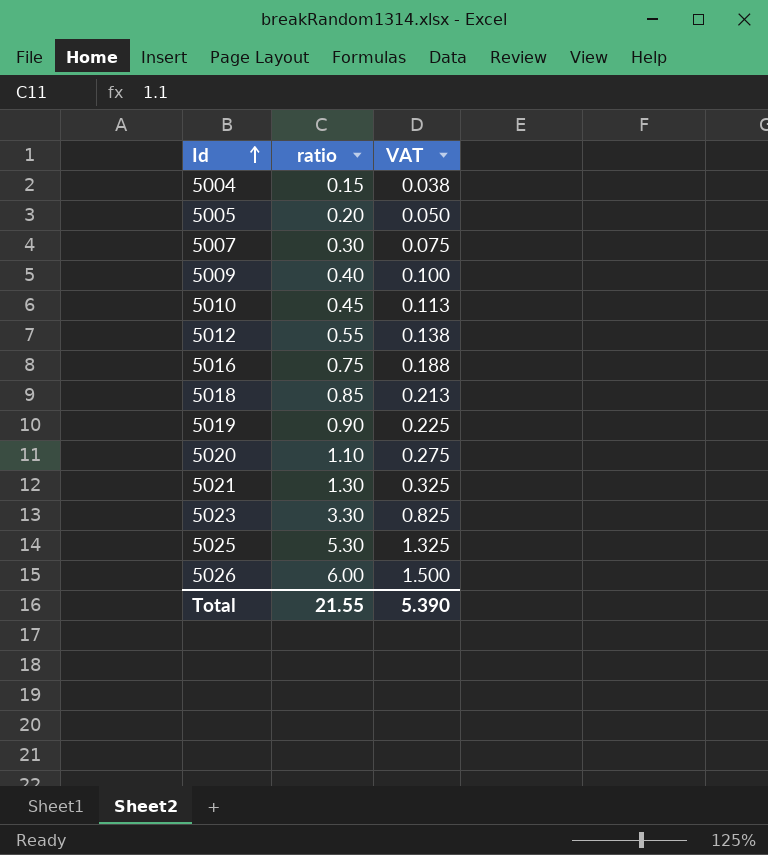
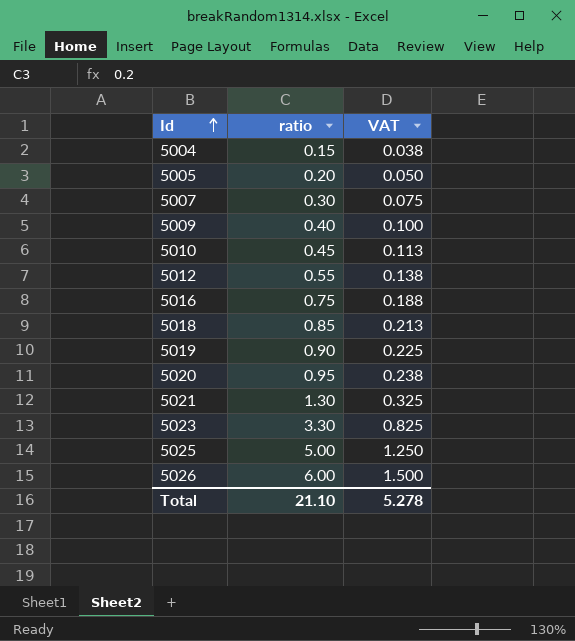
5020 | ratio: 1.10 -> 0.95
5020 | VAT: 0.275 -> 0.238
5025 | ratio: 5.30 -> 5.00
5025 | VAT: 1.325 -> 1.250
Total | ratio: 21.55 -> 21.10
Total | VAT: 5.390 -> 5.278

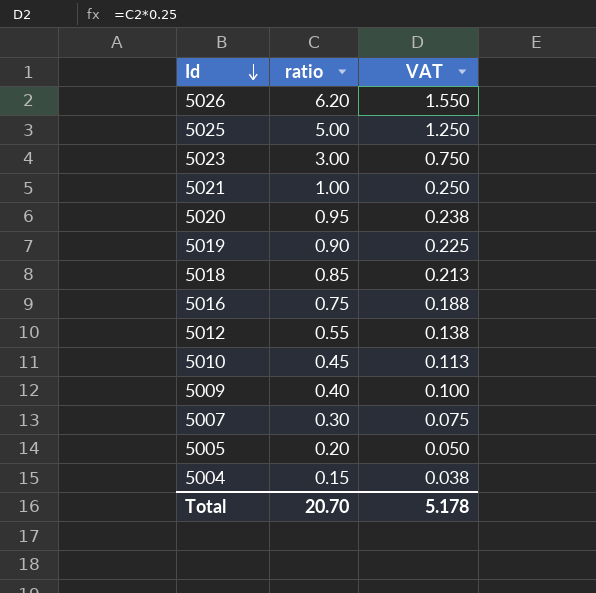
row order: Id ascending -> Id descending
5026 | ratio: 6.00 -> 6.20
5026 | VAT: 1.500 -> 1.550
5023 | ratio: 3.30 -> 3.00
5023 | VAT: 0.825 -> 0.750
5021 | ratio: 1.30 -> 1.00
5021 | VAT: 0.325 -> 0.250
Total | ratio: 21.10 -> 20.70
Total | VAT: 5.278 -> 5.178

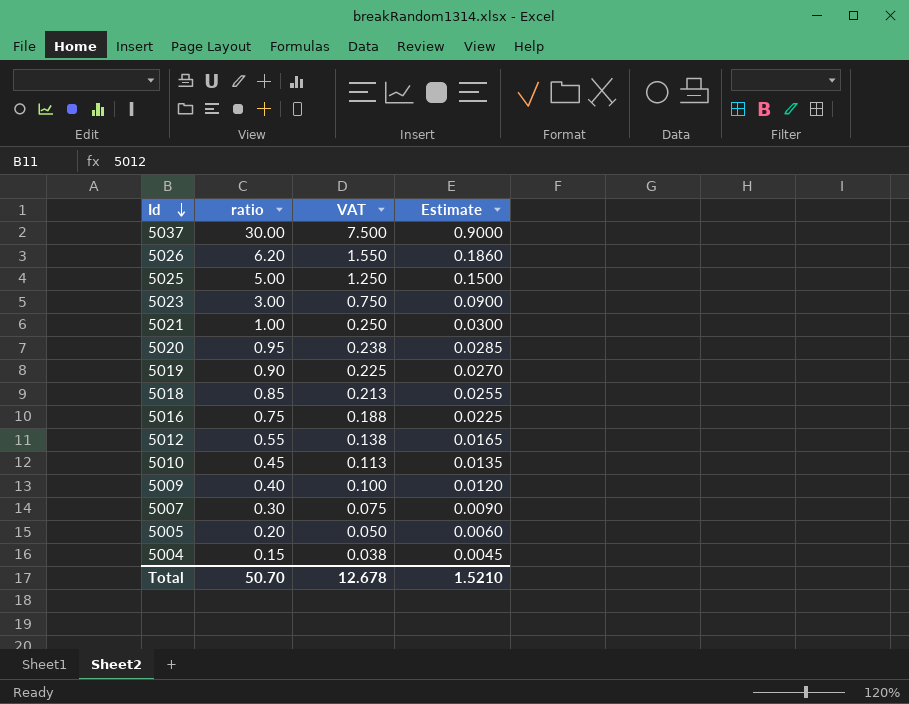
column Estimate | formula: none -> [ratio] * 0.03
row 5037: none -> 30.00 | 7.500 | 0.9000
Total | ratio: 20.70 -> 50.70
Total | VAT: 5.178 -> 12.678

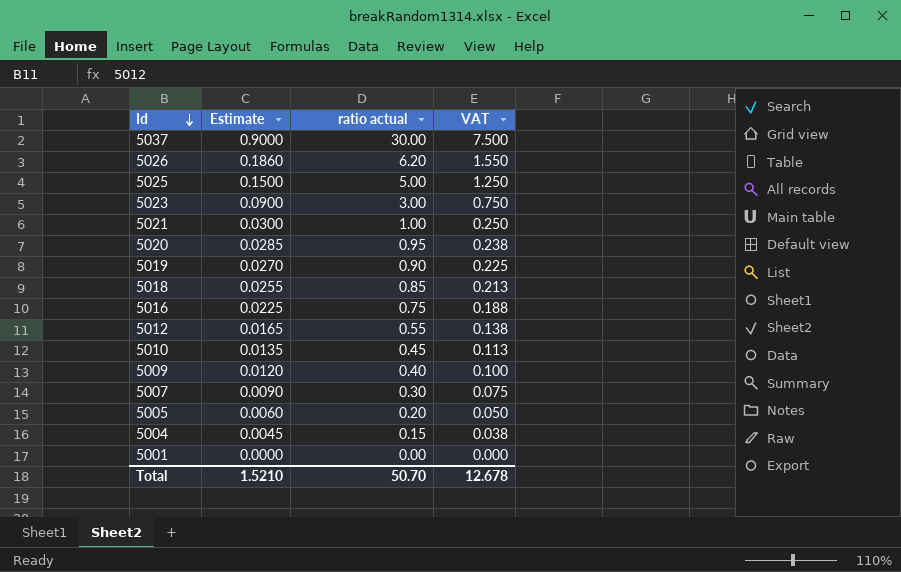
column Estimate | position: 4 -> 2
column name: ratio -> ratio actual
row 5001: none -> 0.0000 | 0.00 | 0.000

